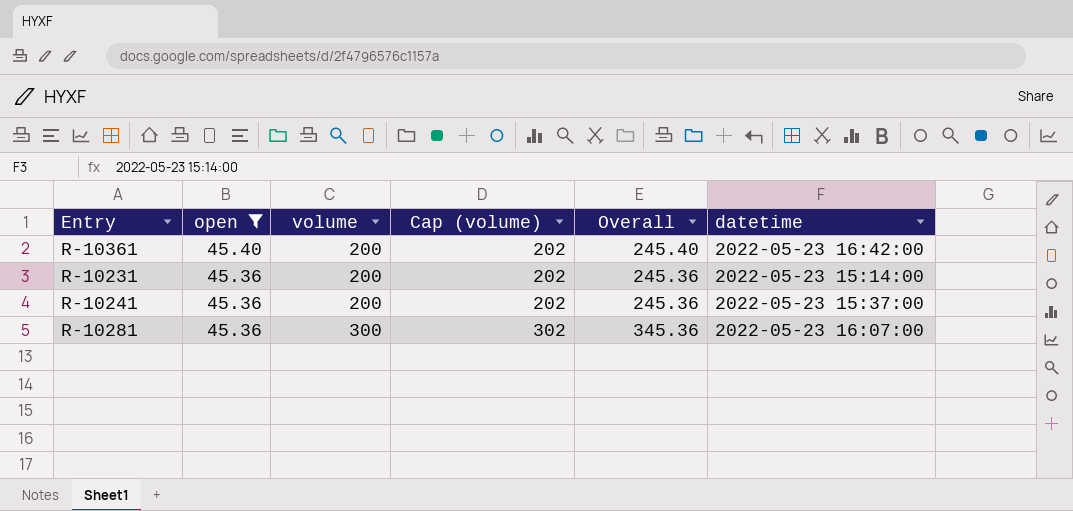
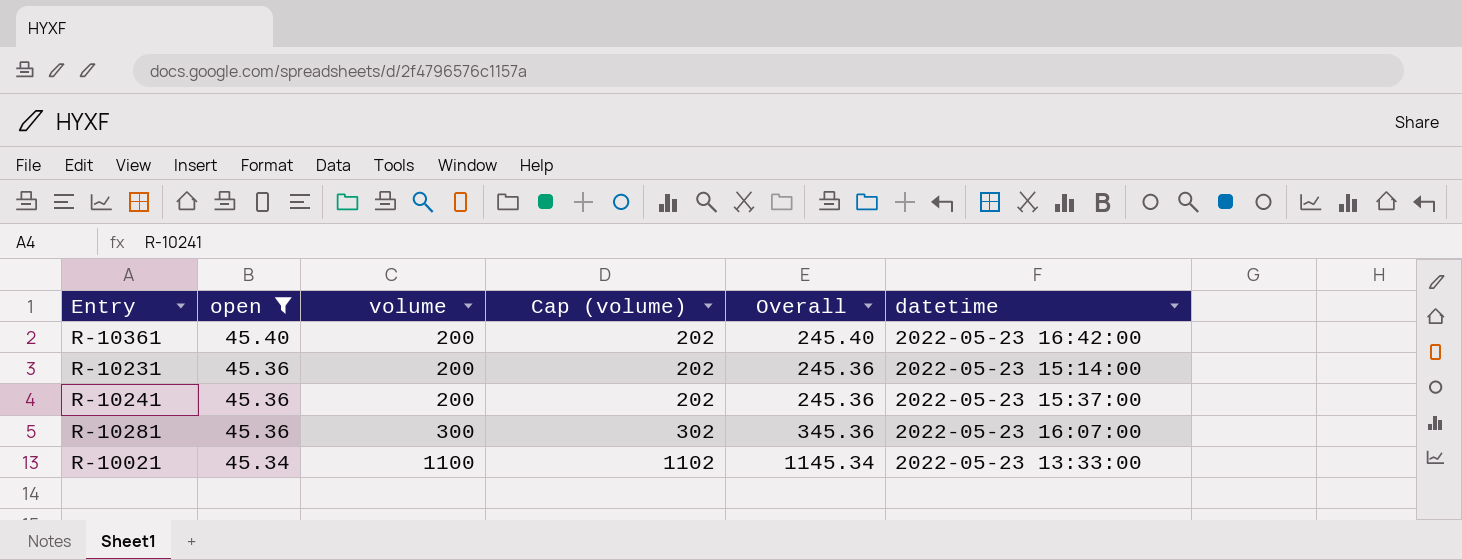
row R-10021: none -> 45.34 | 1100 | 1102 | 1145.34 | 2022-05-23 13:33:00

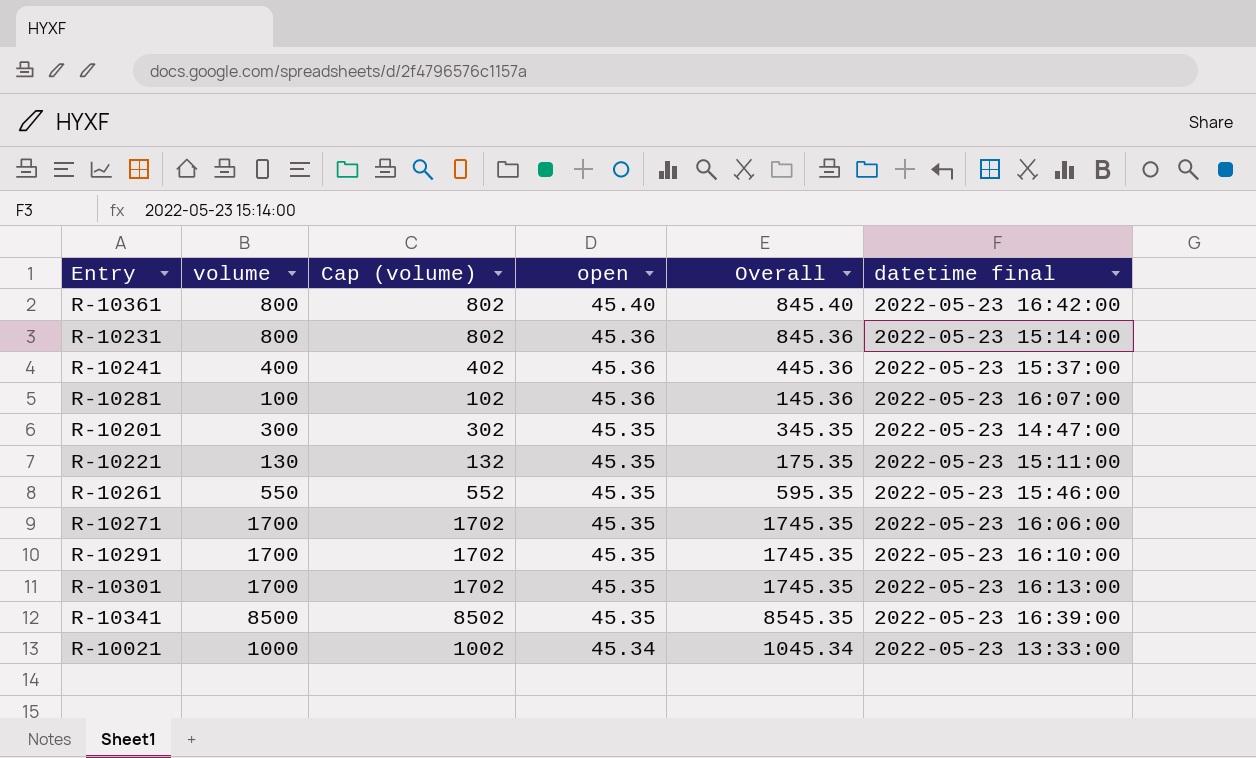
filter: open != 45.35 -> none
column open | position: 2 -> 4
column name: datetime -> datetime final
R-10361 | volume: 200 -> 800
R-10361 | Cap (volume): 202 -> 802
R-10361 | Overall: 245.40 -> 845.40
R-10231 | volume: 200 -> 800
R-10231 | Cap (volume): 202 -> 802
R-10231 | Overall: 245.36 -> 845.36
R-10241 | volume: 200 -> 400
R-10241 | Cap (volume): 202 -> 402
R-10241 | Overall: 245.36 -> 445.36
R-10281 | volume: 300 -> 100
R-10281 | Cap (volume): 302 -> 102
R-10281 | Overall: 345.36 -> 145.36
R-10021 | volume: 1100 -> 1000
R-10021 | Cap (volume): 1102 -> 1002
R-10021 | Overall: 1145.34 -> 1045.34

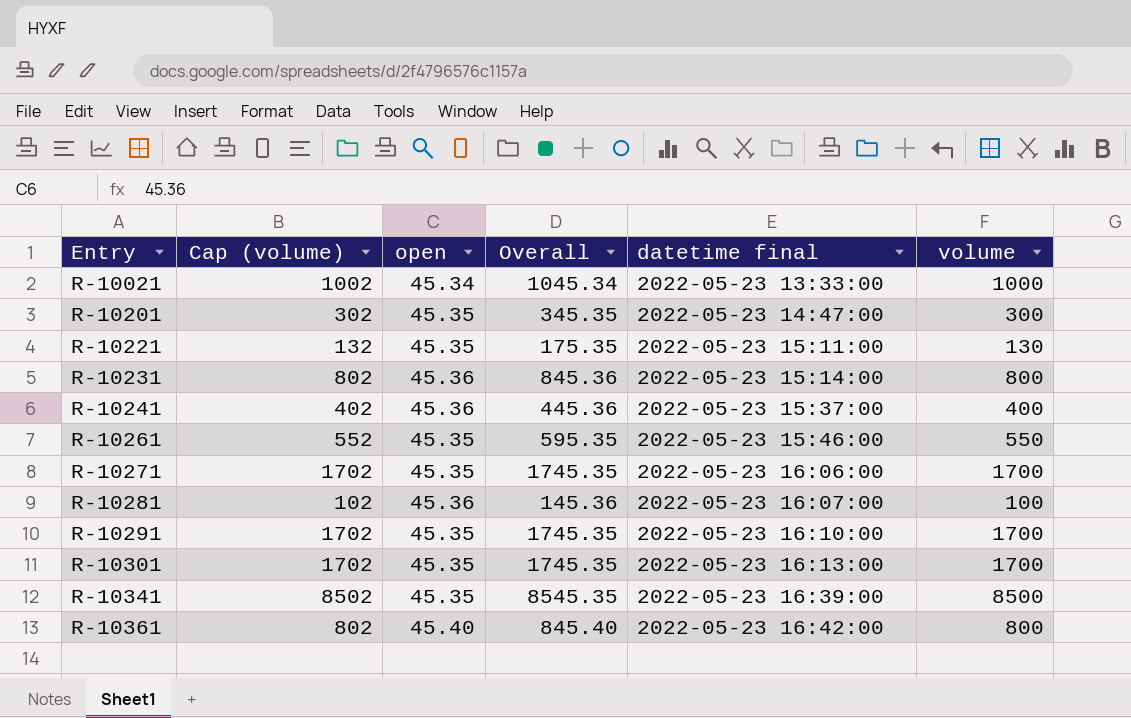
row order: open descending -> Entry ascending
column volume | position: 2 -> 6

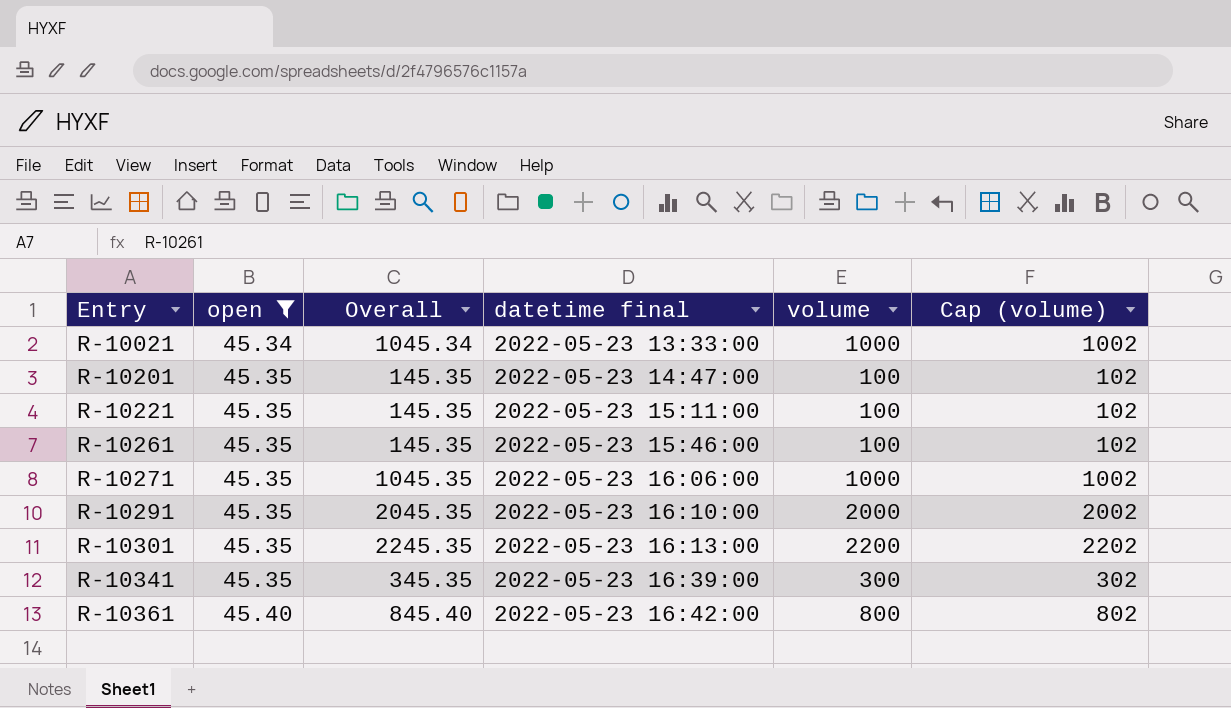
filter: none -> open != 45.36
column Cap (volume) | position: 2 -> 6
R-10201 | Overall: 345.35 -> 145.35
R-10201 | volume: 300 -> 100
R-10201 | Cap (volume): 302 -> 102
R-10221 | Overall: 175.35 -> 145.35
R-10221 | volume: 130 -> 100
R-10221 | Cap (volume): 132 -> 102
R-10261 | Overall: 595.35 -> 145.35
R-10261 | volume: 550 -> 100
R-10261 | Cap (volume): 552 -> 102
R-10271 | Overall: 1745.35 -> 1045.35
R-10271 | volume: 1700 -> 1000
R-10271 | Cap (volume): 1702 -> 1002
R-10291 | Overall: 1745.35 -> 2045.35
R-10291 | volume: 1700 -> 2000
R-10291 | Cap (volume): 1702 -> 2002
R-10301 | Overall: 1745.35 -> 2245.35
R-10301 | volume: 1700 -> 2200
R-10301 | Cap (volume): 1702 -> 2202
R-10341 | Overall: 8545.35 -> 345.35
R-10341 | volume: 8500 -> 300
R-10341 | Cap (volume): 8502 -> 302

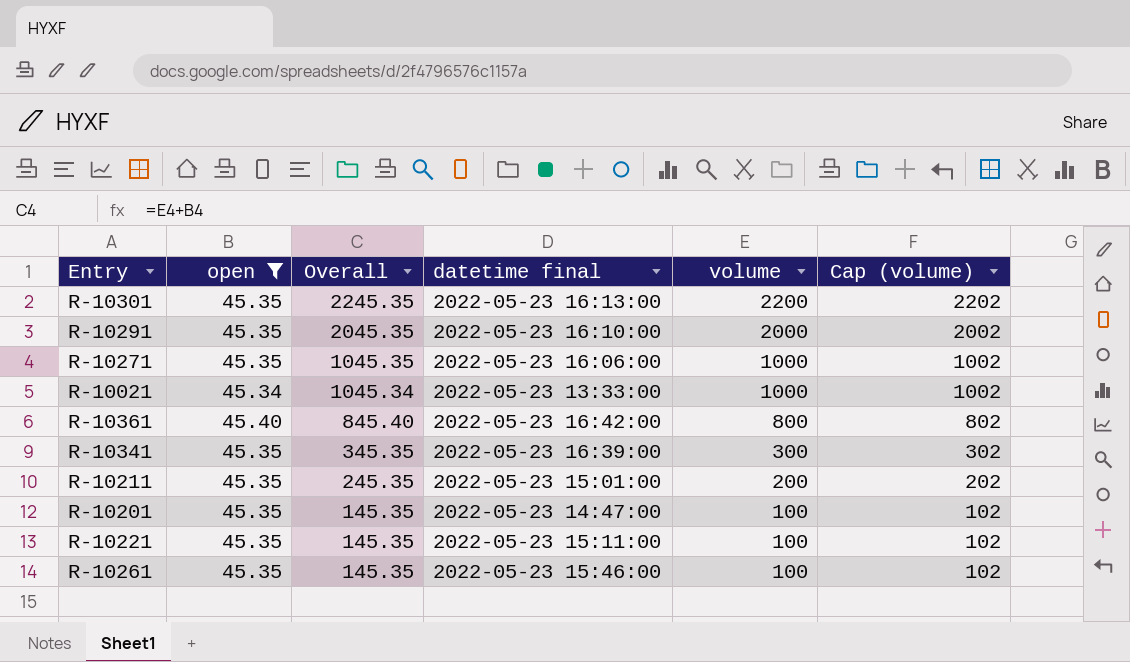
row order: Entry ascending -> Overall descending
row R-10211: none -> 45.35 | 245.35 | 2022-05-23 15:01:00 | 200 | 202

